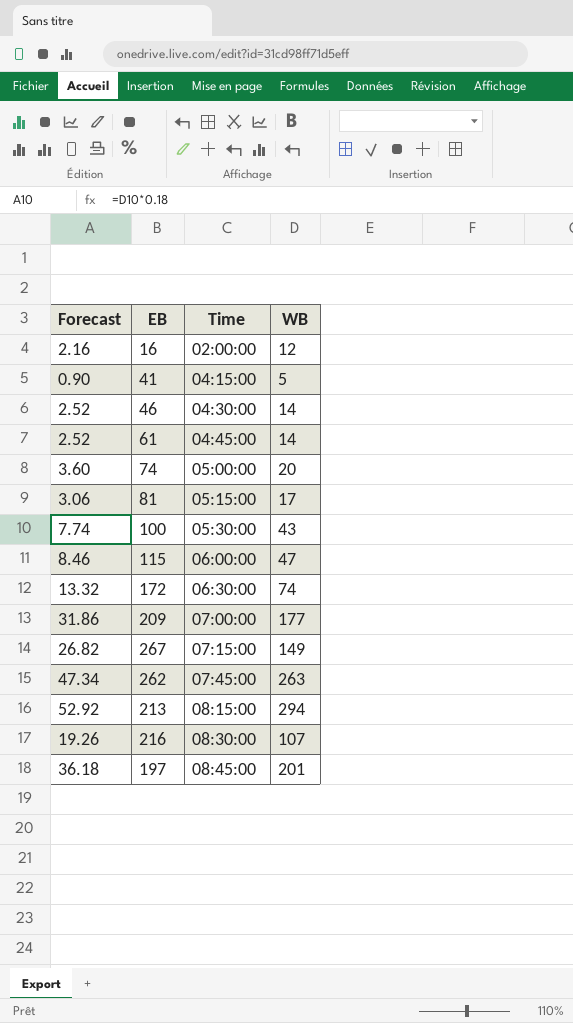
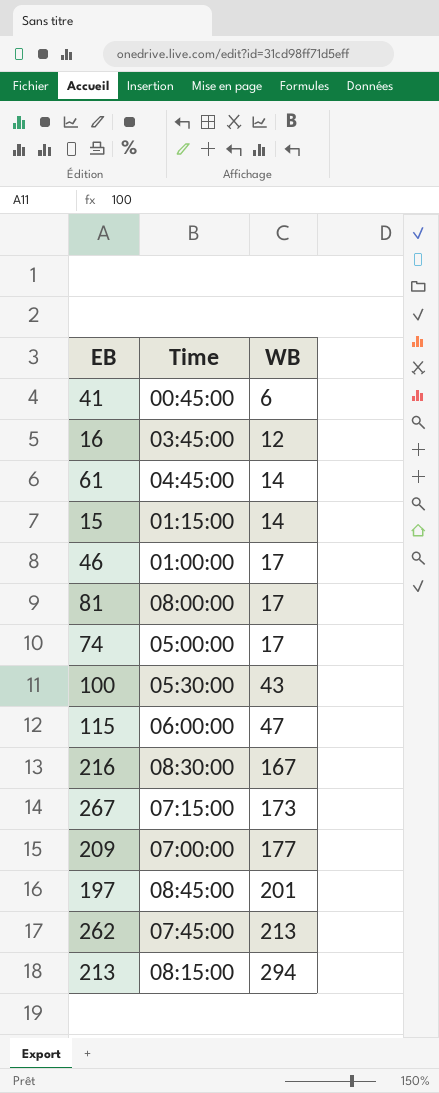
row order: Time ascending -> WB ascending
column Forecast | formula: [WB] * 0.18 -> none
row 172: 13.32 | 06:30:00 | 74 -> none
41 | Time: 04:15:00 -> 00:45:00
41 | WB: 5 -> 6
16 | Time: 02:00:00 -> 03:45:00
row 15: none -> 01:15:00 | 14
46 | Time: 04:30:00 -> 01:00:00
46 | WB: 14 -> 17
81 | Time: 05:15:00 -> 08:00:00
74 | WB: 20 -> 17
216 | WB: 107 -> 167
267 | WB: 149 -> 173
262 | WB: 263 -> 213

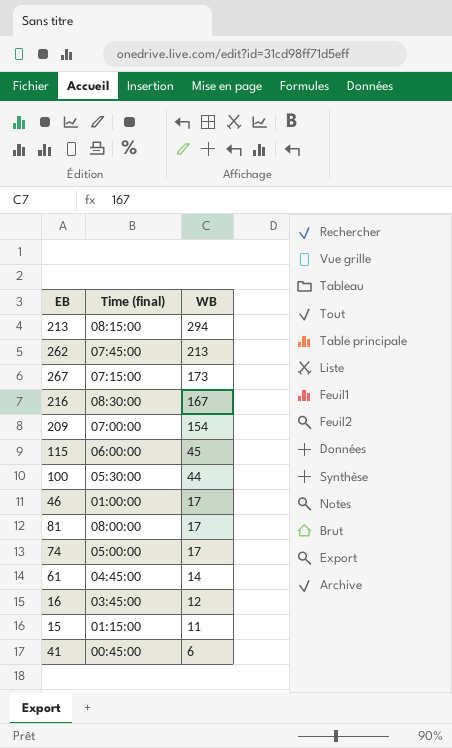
row order: WB ascending -> WB descending
column name: Time -> Time (final)
row 197: 08:45:00 | 201 -> none
209 | WB: 177 -> 154
115 | WB: 47 -> 45
100 | WB: 43 -> 44
15 | WB: 14 -> 11

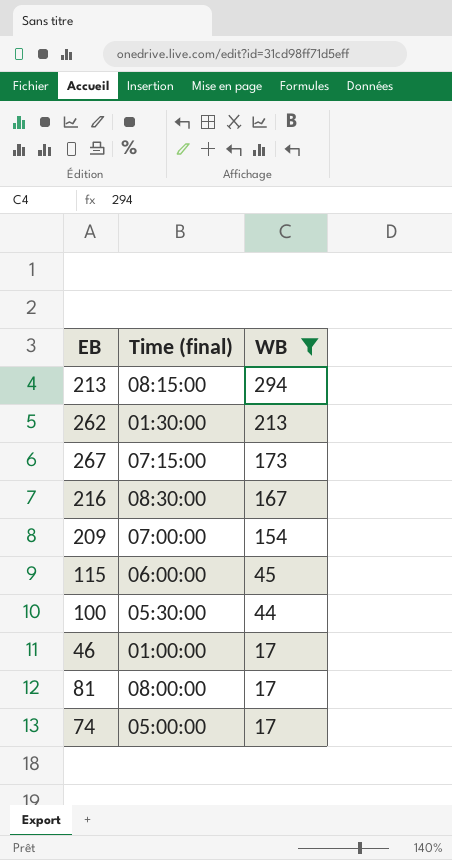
filter: none -> WB >= 17
262 | Time (final): 07:45:00 -> 01:30:00

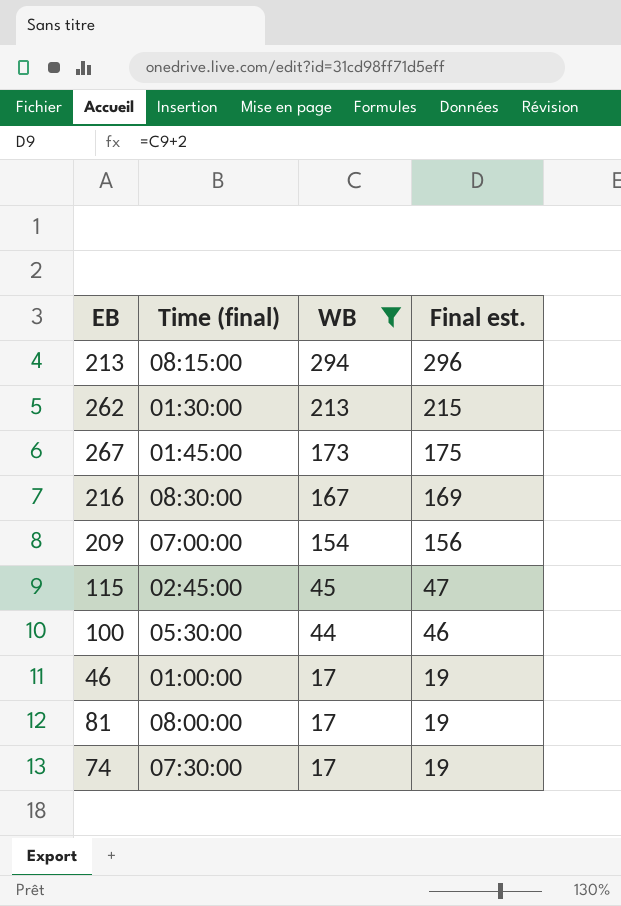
column Final est. | formula: none -> [WB] + 2
267 | Time (final): 07:15:00 -> 01:45:00
115 | Time (final): 06:00:00 -> 02:45:00
74 | Time (final): 05:00:00 -> 07:30:00

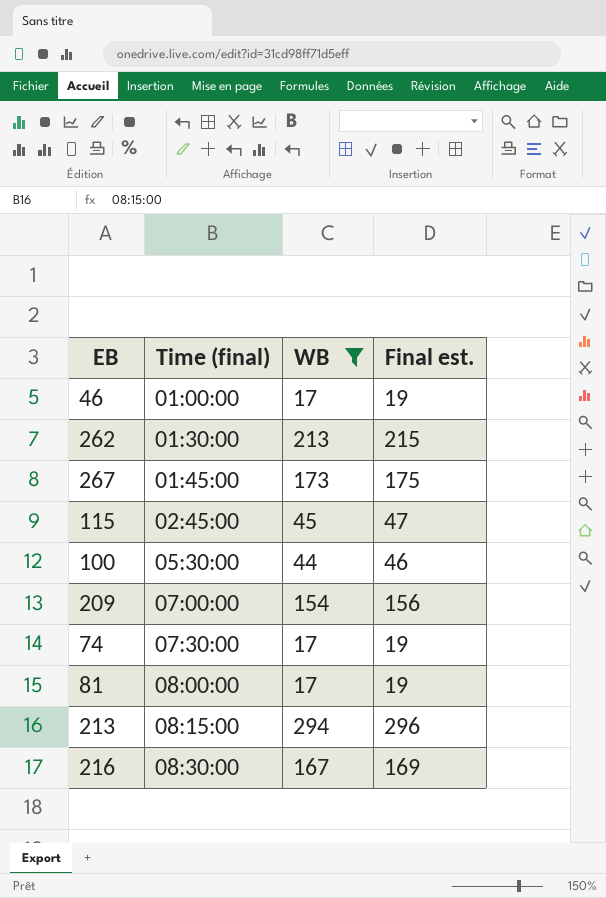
row order: WB descending -> Time (final) ascending

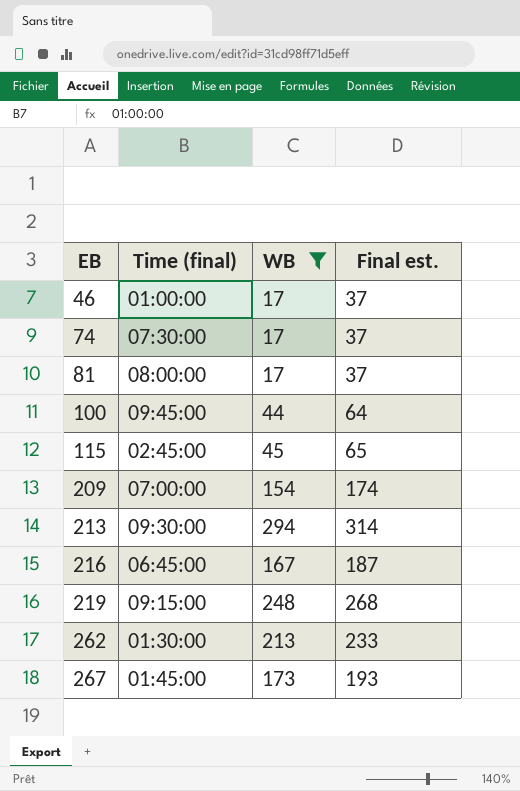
row order: Time (final) ascending -> EB ascending
column Final est. | formula: [WB] + 2 -> [WB] + 20
100 | Time (final): 05:30:00 -> 09:45:00
213 | Time (final): 08:15:00 -> 09:30:00
216 | Time (final): 08:30:00 -> 06:45:00
row 219: none -> 09:15:00 | 248 | 268

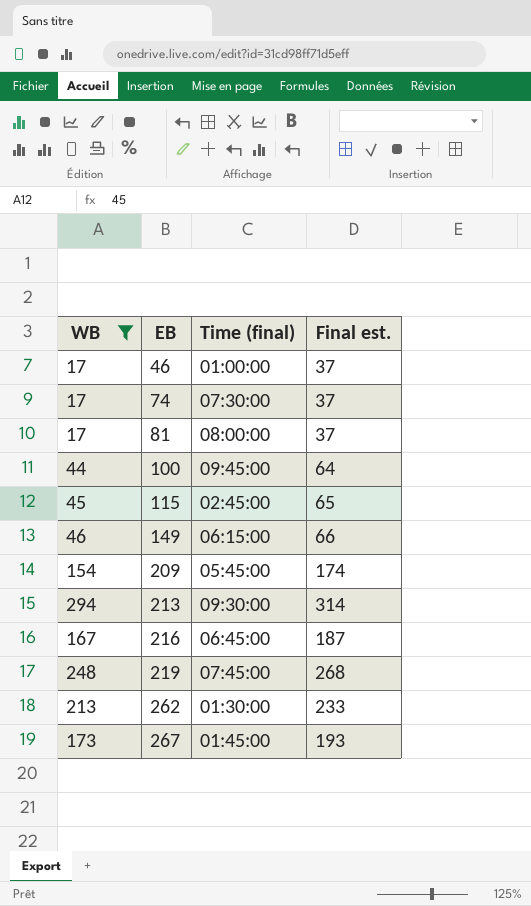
column WB | position: 3 -> 1
row 149: none -> 46 | 06:15:00 | 66
209 | Time (final): 07:00:00 -> 05:45:00
219 | Time (final): 09:15:00 -> 07:45:00

